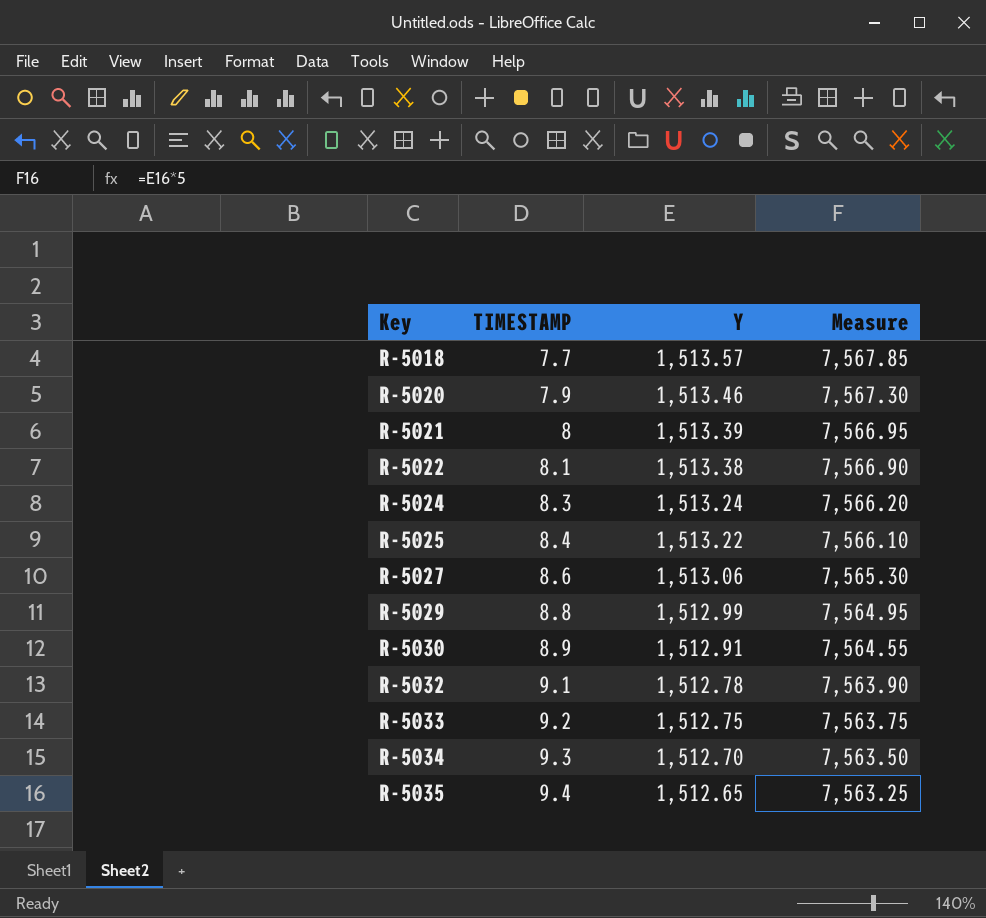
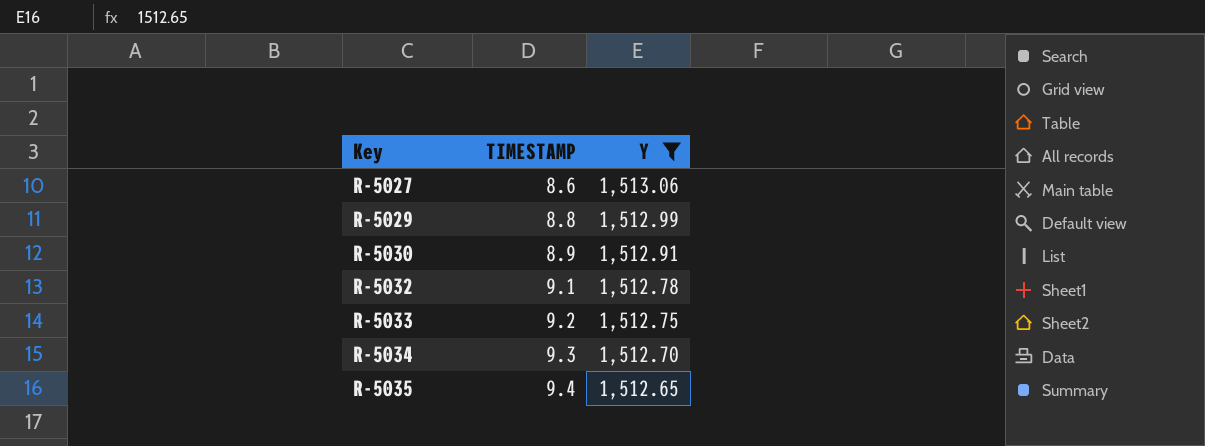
filter: none -> Y <= 1,513.06
column Measure | formula: [Y] * 5 -> none

